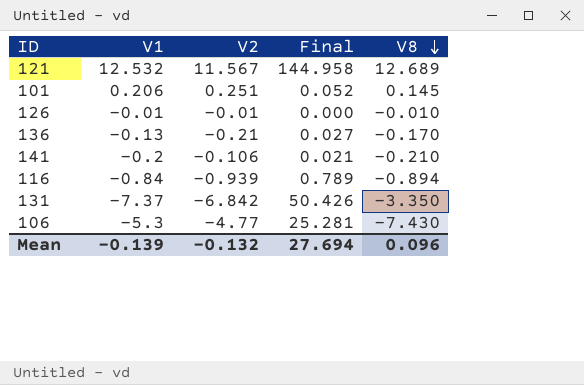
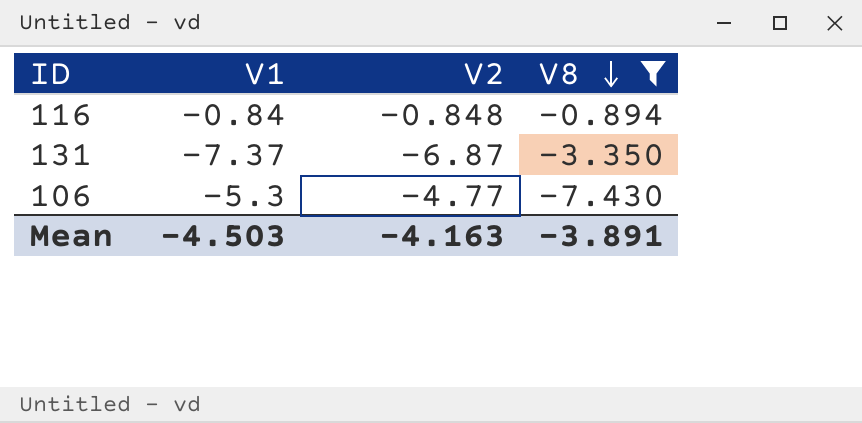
filter: none -> V8 <= -0.894
column Final | formula: [V1] * [V2] -> none
116 | V2: -0.939 -> -0.848
131 | V2: -6.842 -> -6.87
Mean | V1: -0.139 -> -4.503
Mean | V2: -0.132 -> -4.163
Mean | V8: 0.096 -> -3.891

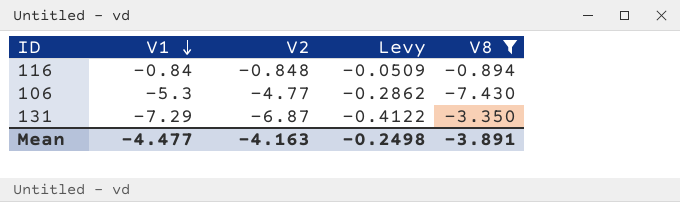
row order: V8 descending -> V1 descending
column Levy | formula: none -> [V2] * 0.06
131 | V1: -7.37 -> -7.29
Mean | V1: -4.503 -> -4.477

